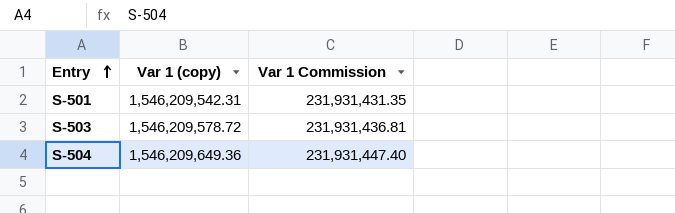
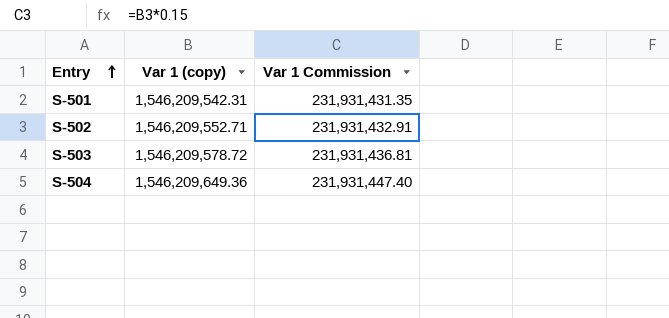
row S-502: none -> 1,546,209,552.71 | 231,931,432.91

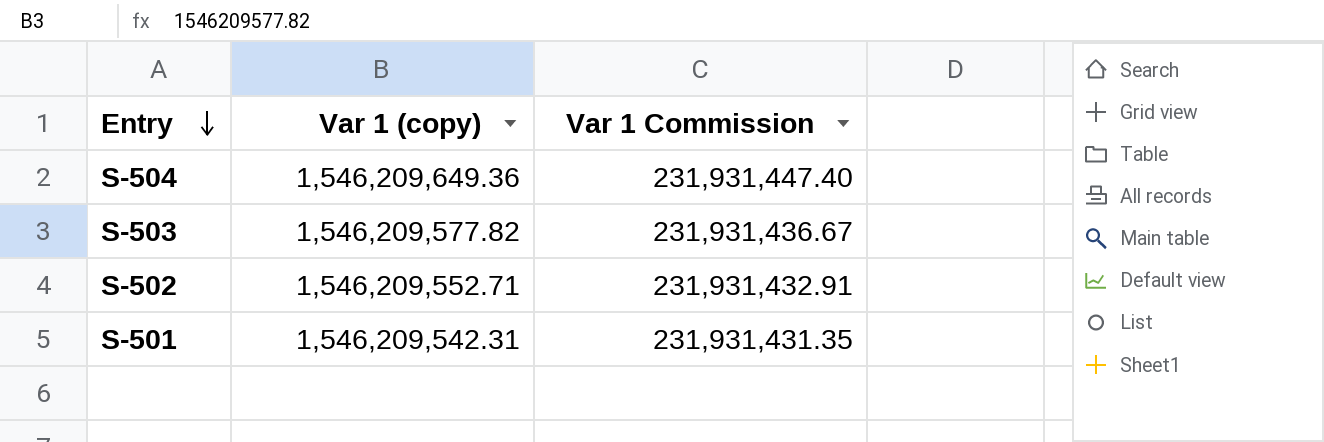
row order: Entry ascending -> Entry descending
S-503 | Var 1 (copy): 1,546,209,578.72 -> 1,546,209,577.82
S-503 | Var 1 Commission: 231,931,436.81 -> 231,931,436.67

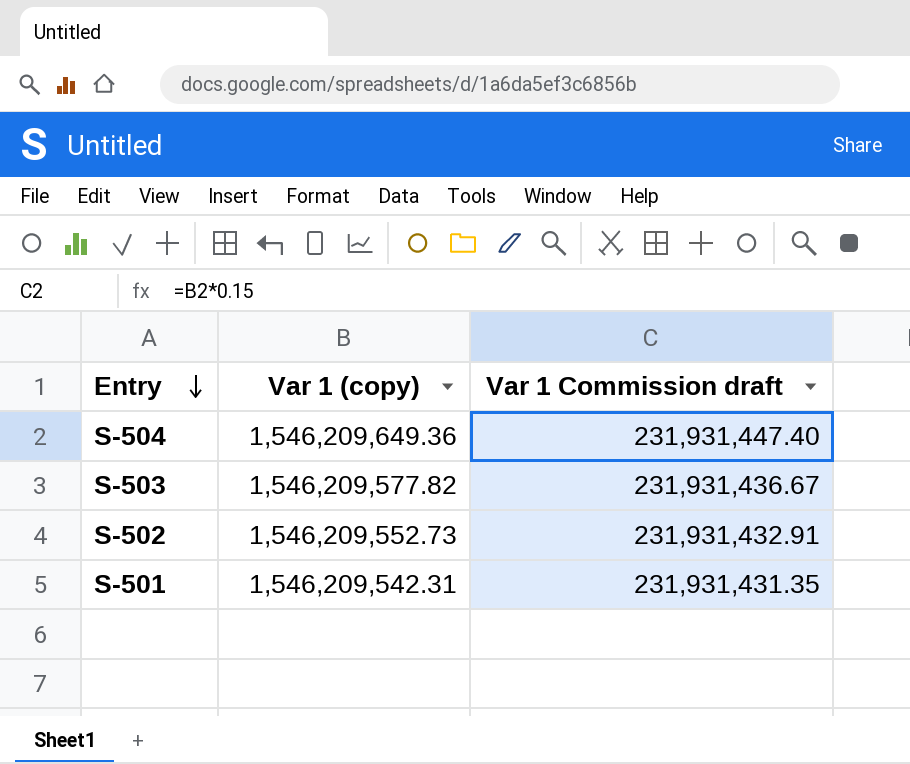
column name: Var 1 Commission -> Var 1 Commission draft
S-502 | Var 1 (copy): 1,546,209,552.71 -> 1,546,209,552.73

